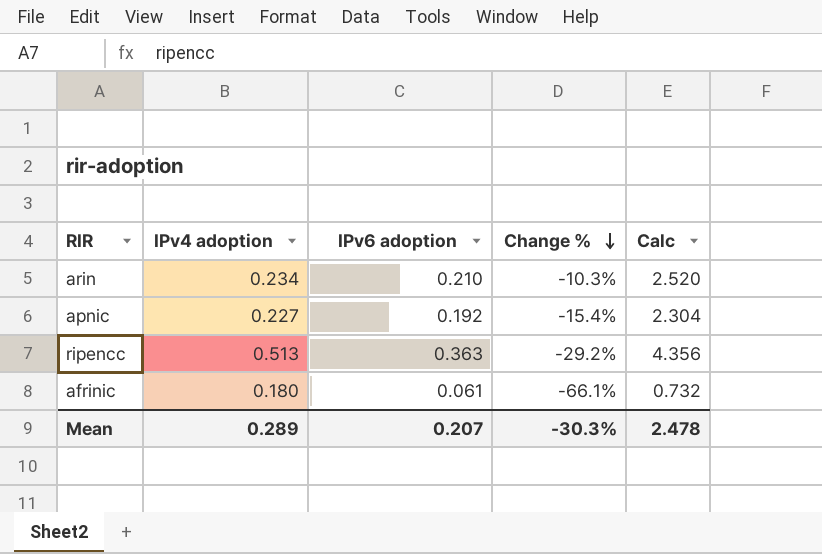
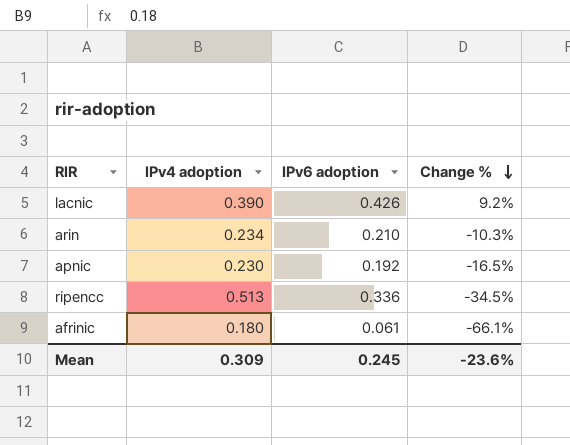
column Calc | formula: [IPv6 adoption] * 12 -> none
row lacnic: none -> 0.390 | 0.426 | 9.2%
apnic | IPv4 adoption: 0.227 -> 0.230
apnic | Change %: -15.4% -> -16.5%
ripencc | IPv6 adoption: 0.363 -> 0.336
ripencc | Change %: -29.2% -> -34.5%
Mean | IPv4 adoption: 0.289 -> 0.309
Mean | IPv6 adoption: 0.207 -> 0.245
Mean | Change %: -30.3% -> -23.6%

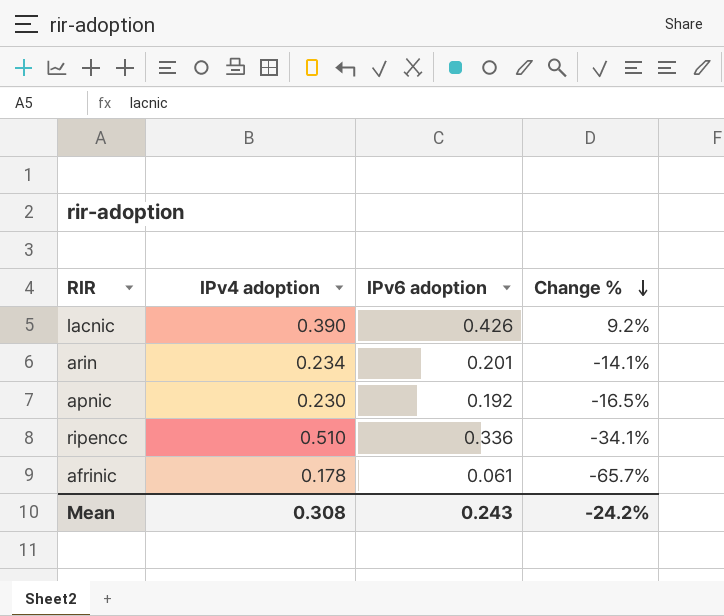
arin | IPv6 adoption: 0.210 -> 0.201
arin | Change %: -10.3% -> -14.1%
ripencc | IPv4 adoption: 0.513 -> 0.510
ripencc | Change %: -34.5% -> -34.1%
afrinic | IPv4 adoption: 0.180 -> 0.178
afrinic | Change %: -66.1% -> -65.7%
Mean | IPv4 adoption: 0.309 -> 0.308
Mean | IPv6 adoption: 0.245 -> 0.243
Mean | Change %: -23.6% -> -24.2%

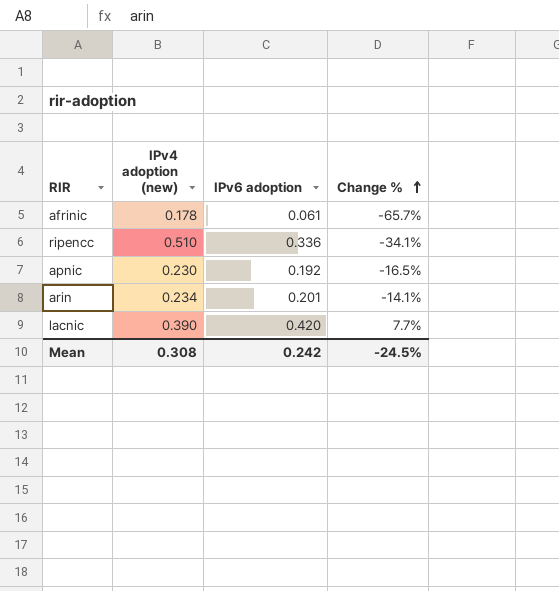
row order: Change % descending -> Change % ascending
column name: IPv4 adoption -> IPv4 adoption (new)
lacnic | IPv6 adoption: 0.426 -> 0.420
lacnic | Change %: 9.2% -> 7.7%
Mean | IPv6 adoption: 0.243 -> 0.242
Mean | Change %: -24.2% -> -24.5%

